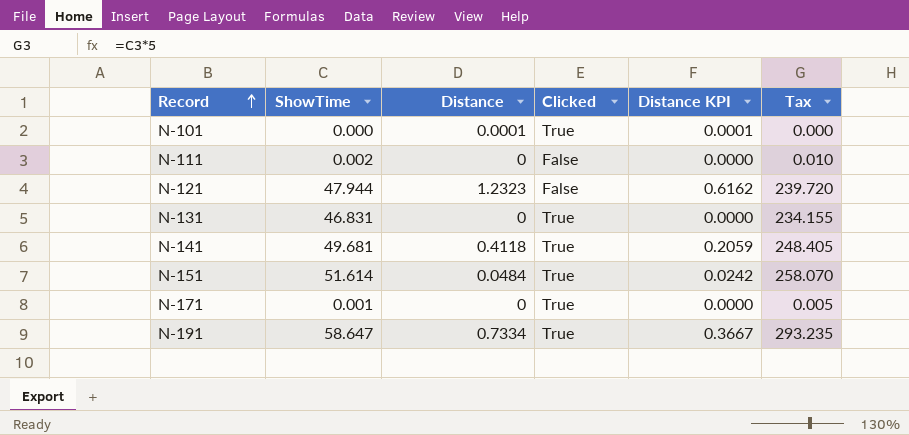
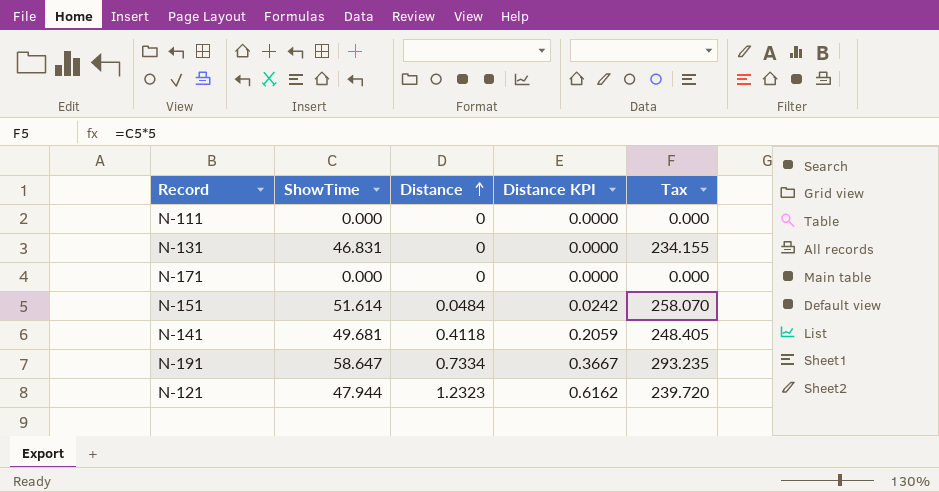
row order: Record ascending -> Distance ascending
column Clicked | position: 4 -> none
row N-101: 0.000 | 0.0001 | True | 0.0001 | 0.000 -> none
N-111 | ShowTime: 0.002 -> 0.000
N-111 | Tax: 0.010 -> 0.000
N-171 | ShowTime: 0.001 -> 0.000
N-171 | Tax: 0.005 -> 0.000

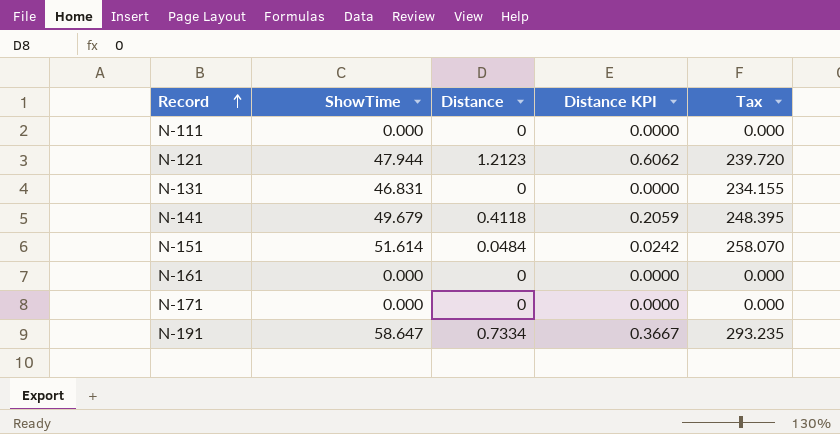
row order: Distance ascending -> Record ascending
N-121 | Distance: 1.2323 -> 1.2123
N-121 | Distance KPI: 0.6162 -> 0.6062
N-141 | ShowTime: 49.681 -> 49.679
N-141 | Tax: 248.405 -> 248.395
row N-161: none -> 0.000 | 0 | 0.0000 | 0.000

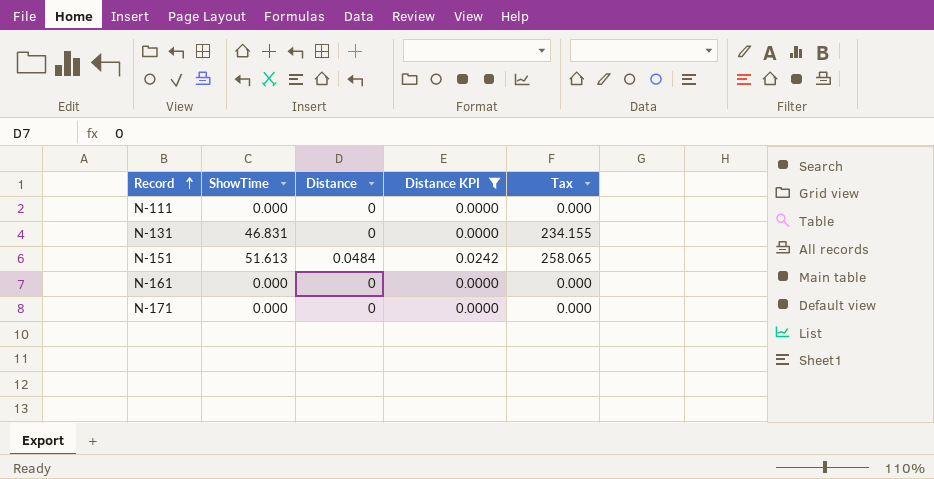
filter: none -> Distance KPI <= 0.0242
N-151 | ShowTime: 51.614 -> 51.613
N-151 | Tax: 258.070 -> 258.065

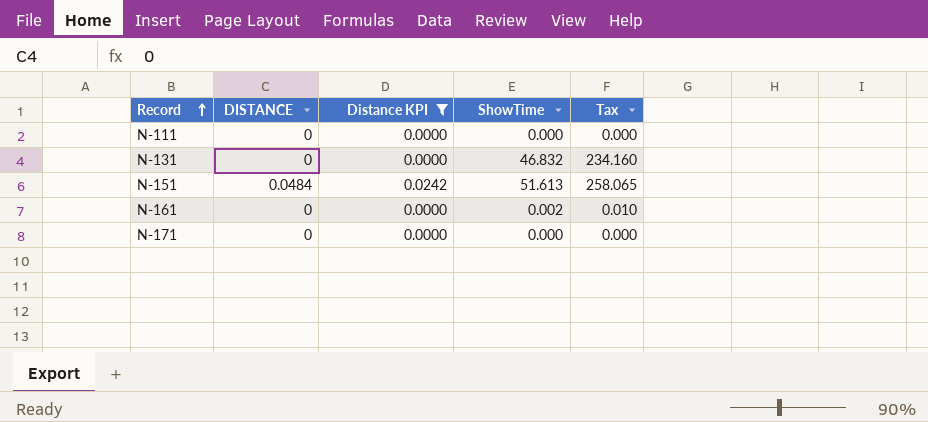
column name: Distance -> DISTANCE
column ShowTime | position: 2 -> 4
N-131 | ShowTime: 46.831 -> 46.832
N-131 | Tax: 234.155 -> 234.160
N-161 | ShowTime: 0.000 -> 0.002
N-161 | Tax: 0.000 -> 0.010

